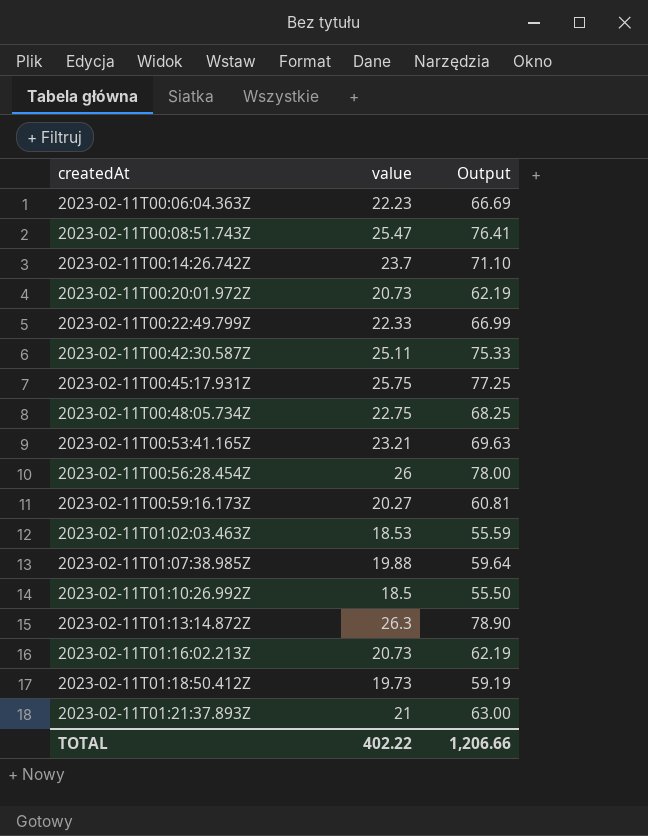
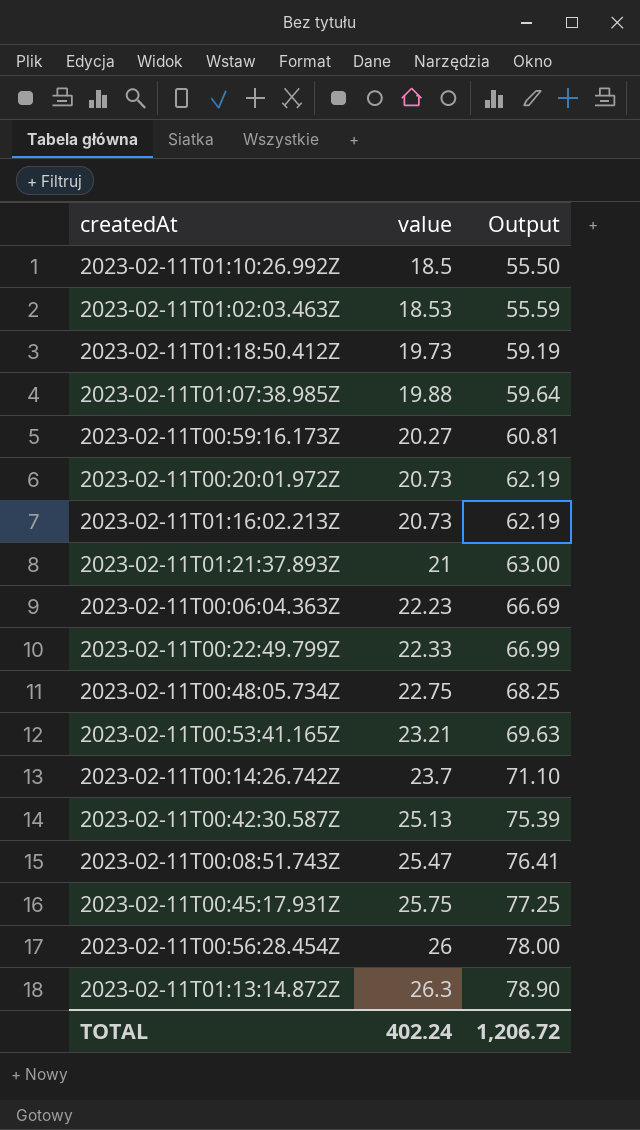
row order: createdAt ascending -> value ascending
2023-02-11T00:42:30.587Z | value: 25.11 -> 25.13
2023-02-11T00:42:30.587Z | Output: 75.33 -> 75.39
TOTAL | value: 402.22 -> 402.24
TOTAL | Output: 1,206.66 -> 1,206.72

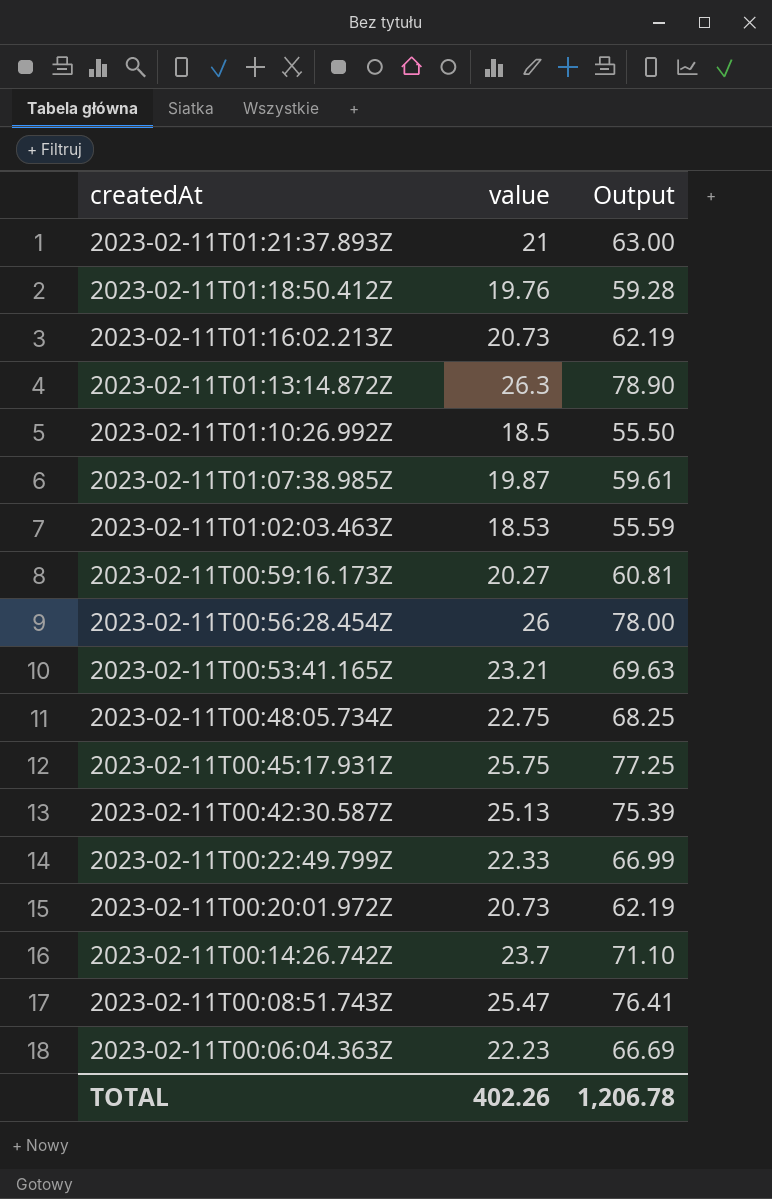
row order: value ascending -> createdAt descending
2023-02-11T01:18:50.412Z | value: 19.73 -> 19.76
2023-02-11T01:18:50.412Z | Output: 59.19 -> 59.28
2023-02-11T01:07:38.985Z | value: 19.88 -> 19.87
2023-02-11T01:07:38.985Z | Output: 59.64 -> 59.61
TOTAL | value: 402.24 -> 402.26
TOTAL | Output: 1,206.72 -> 1,206.78

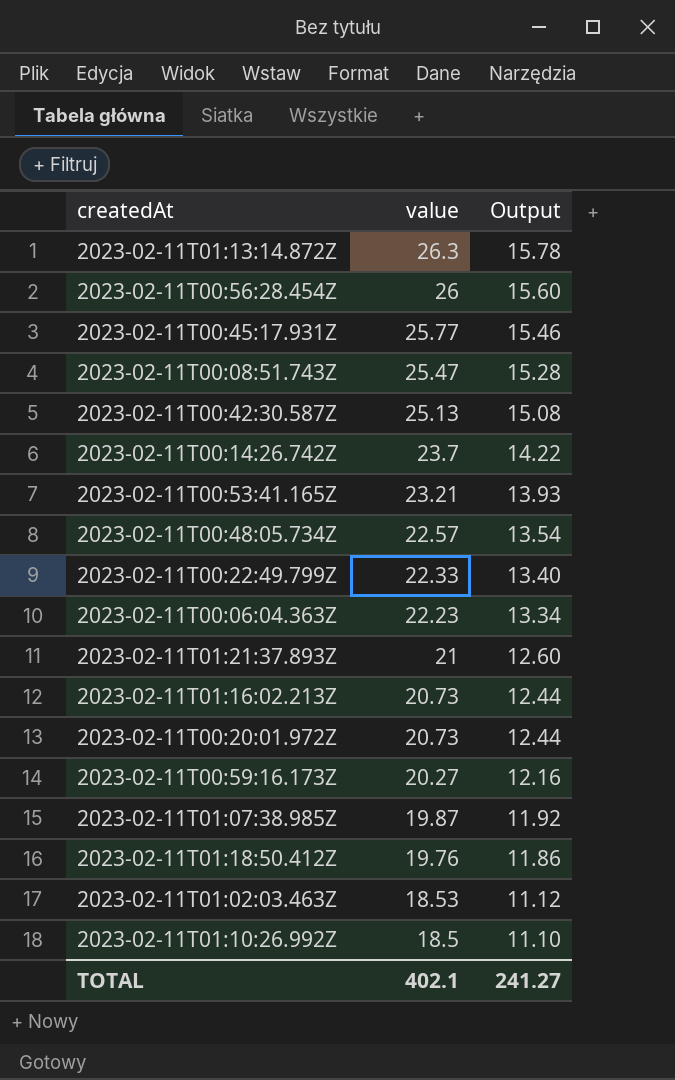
row order: createdAt descending -> value descending
column Output | formula: [value] * 3 -> [value] * 0.6
2023-02-11T00:45:17.931Z | value: 25.75 -> 25.77
2023-02-11T00:48:05.734Z | value: 22.75 -> 22.57
TOTAL | value: 402.26 -> 402.1
TOTAL | Output: 1,206.78 -> 241.27

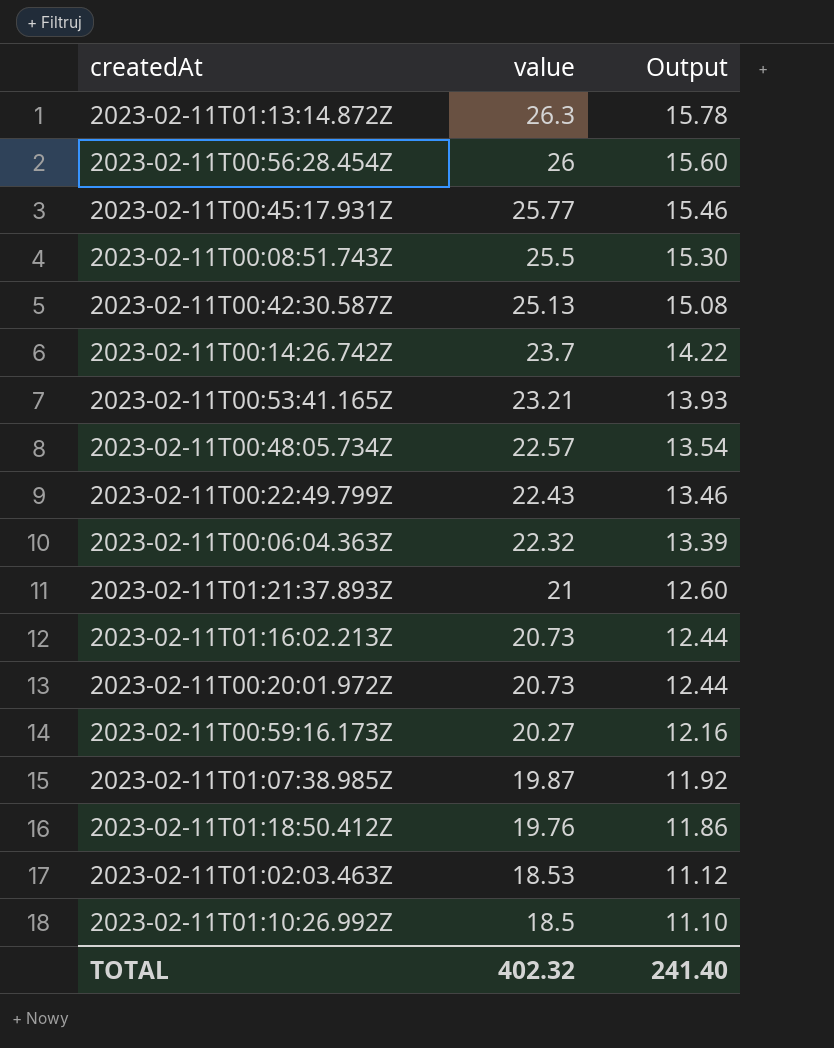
2023-02-11T00:08:51.743Z | value: 25.47 -> 25.5
2023-02-11T00:08:51.743Z | Output: 15.28 -> 15.30
2023-02-11T00:22:49.799Z | value: 22.33 -> 22.43
2023-02-11T00:22:49.799Z | Output: 13.40 -> 13.46
2023-02-11T00:06:04.363Z | value: 22.23 -> 22.32
2023-02-11T00:06:04.363Z | Output: 13.34 -> 13.39
TOTAL | value: 402.1 -> 402.32
TOTAL | Output: 241.27 -> 241.40

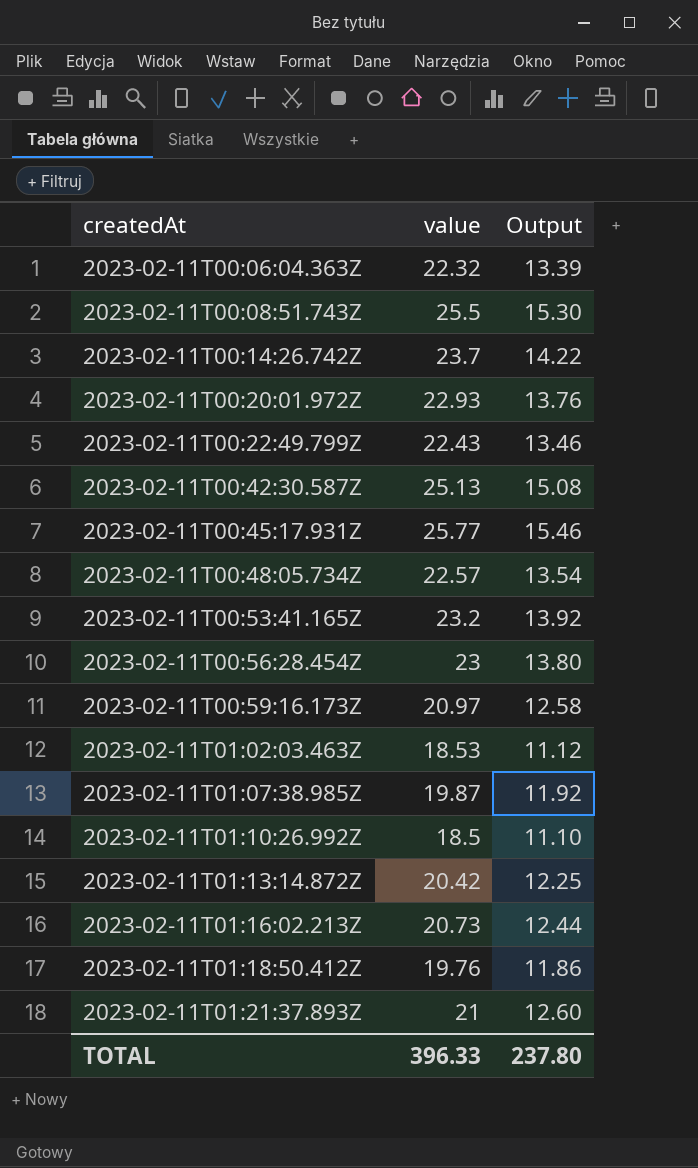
row order: value descending -> createdAt ascending
2023-02-11T00:20:01.972Z | value: 20.73 -> 22.93
2023-02-11T00:20:01.972Z | Output: 12.44 -> 13.76
2023-02-11T00:53:41.165Z | value: 23.21 -> 23.2
2023-02-11T00:53:41.165Z | Output: 13.93 -> 13.92
2023-02-11T00:56:28.454Z | value: 26 -> 23
2023-02-11T00:56:28.454Z | Output: 15.60 -> 13.80
2023-02-11T00:59:16.173Z | value: 20.27 -> 20.97
2023-02-11T00:59:16.173Z | Output: 12.16 -> 12.58
2023-02-11T01:13:14.872Z | value: 26.3 -> 20.42
2023-02-11T01:13:14.872Z | Output: 15.78 -> 12.25
TOTAL | value: 402.32 -> 396.33
TOTAL | Output: 241.40 -> 237.80

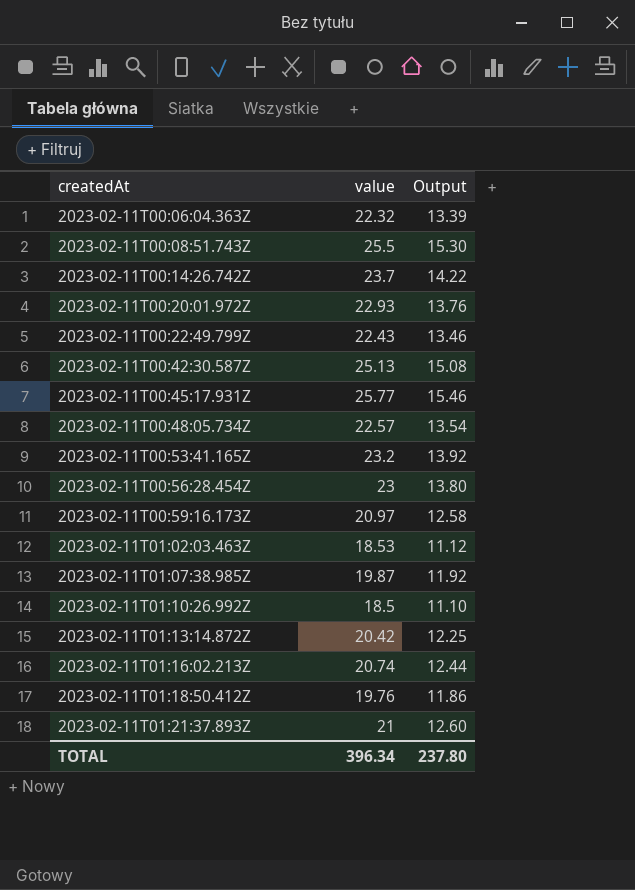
2023-02-11T01:16:02.213Z | value: 20.73 -> 20.74
TOTAL | value: 396.33 -> 396.34

